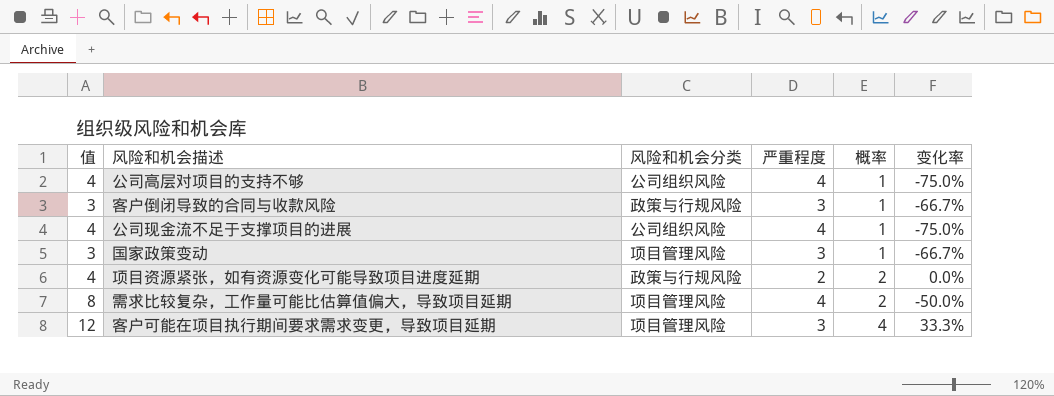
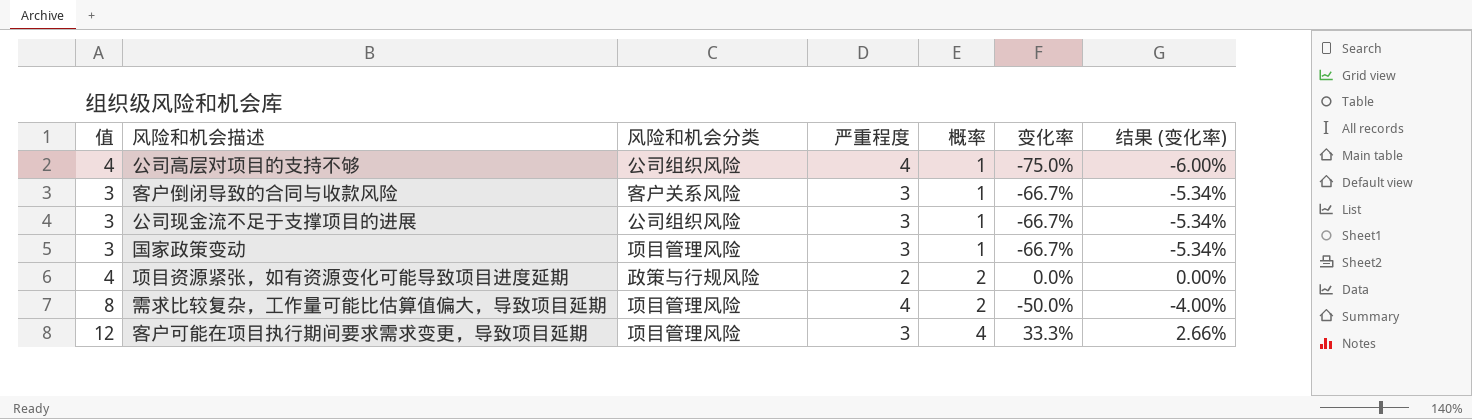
column 结果 (变化率) | formula: none -> [变化率] * 0.08
客户倒闭导致的合同与收款风险 | 风险和机会分类: 政策与行规风险 -> 客户关系风险
公司现金流不足于支撑项目的进展 | 值: 4 -> 3
公司现金流不足于支撑项目的进展 | 严重程度: 4 -> 3
公司现金流不足于支撑项目的进展 | 变化率: -75.0% -> -66.7%

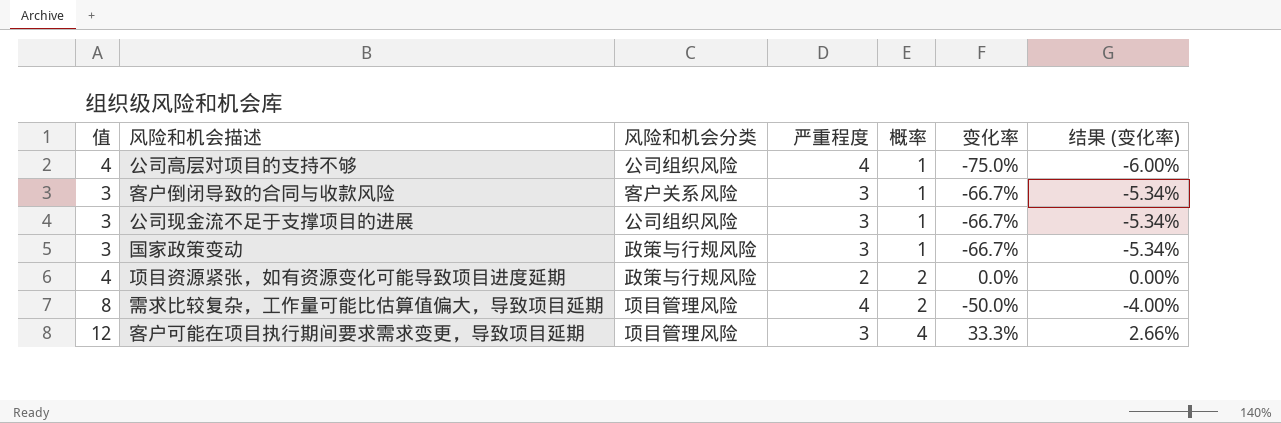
国家政策变动 | 风险和机会分类: 项目管理风险 -> 政策与行规风险

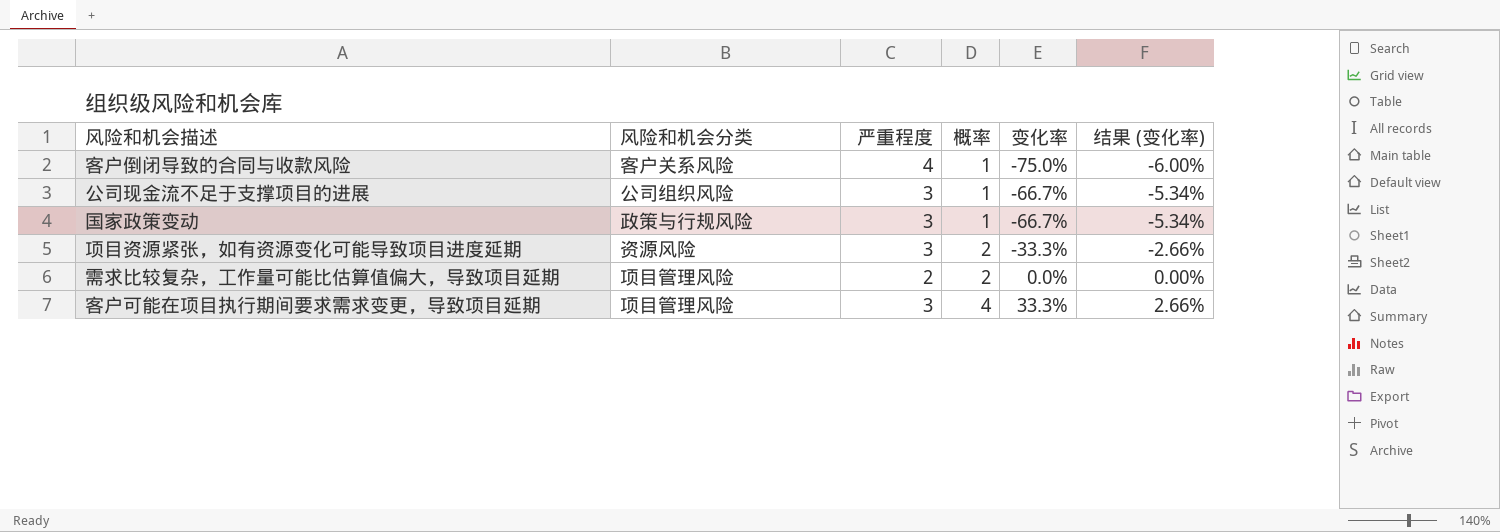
column 值 | formula: [严重程度] * [概率] -> none
row 公司高层对项目的支持不够: 4 | 公司组织风险 | 4 | 1 | -75.0% | -6.00% -> none
客户倒闭导致的合同与收款风险 | 严重程度: 3 -> 4
客户倒闭导致的合同与收款风险 | 变化率: -66.7% -> -75.0%
客户倒闭导致的合同与收款风险 | 结果 (变化率): -5.34% -> -6.00%
项目资源紧张，如有资源变化可能导致项目进度延期 | 风险和机会分类: 政策与行规风险 -> 资源风险
项目资源紧张，如有资源变化可能导致项目进度延期 | 严重程度: 2 -> 3
项目资源紧张，如有资源变化可能导致项目进度延期 | 变化率: 0.0% -> -33.3%
项目资源紧张，如有资源变化可能导致项目进度延期 | 结果 (变化率): 0.00% -> -2.66%
需求比较复杂，工作量可能比估算值偏大，导致项目延期 | 严重程度: 4 -> 2
需求比较复杂，工作量可能比估算值偏大，导致项目延期 | 变化率: -50.0% -> 0.0%
需求比较复杂，工作量可能比估算值偏大，导致项目延期 | 结果 (变化率): -4.00% -> 0.00%

